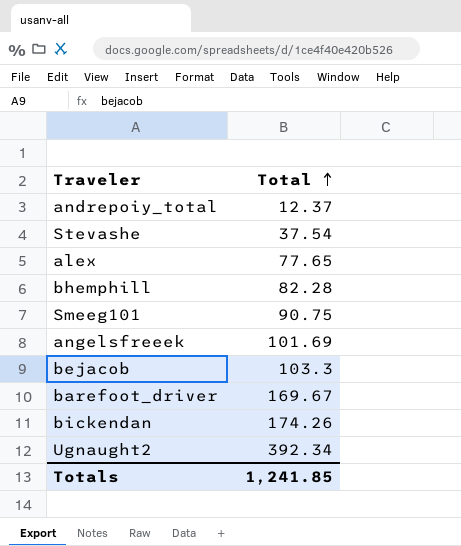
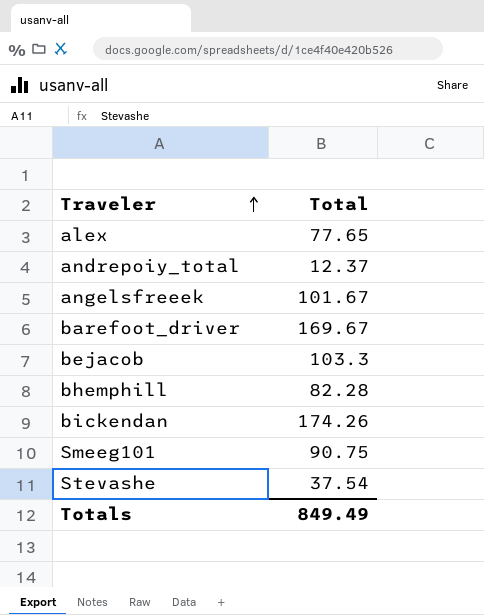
row order: Total ascending -> Traveler ascending
row Ugnaught2: 392.34 -> none
angelsfreeek | Total: 101.69 -> 101.67
Totals | Total: 1,241.85 -> 849.49

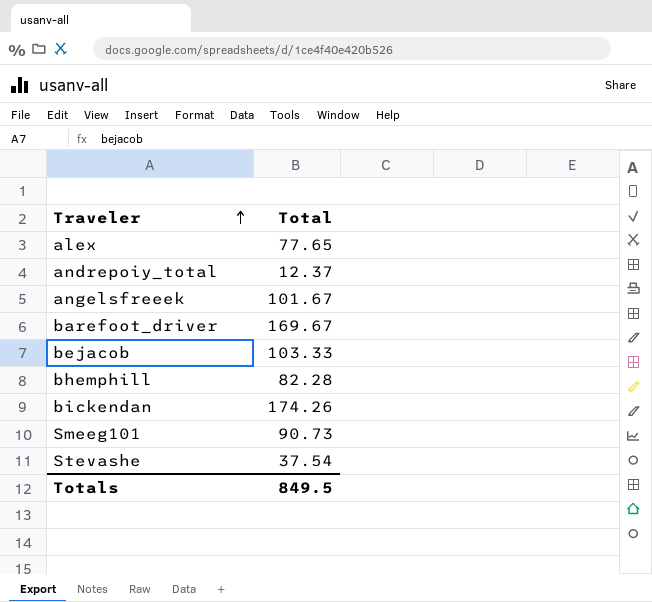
bejacob | Total: 103.3 -> 103.33
Smeeg101 | Total: 90.75 -> 90.73
Totals | Total: 849.49 -> 849.5

